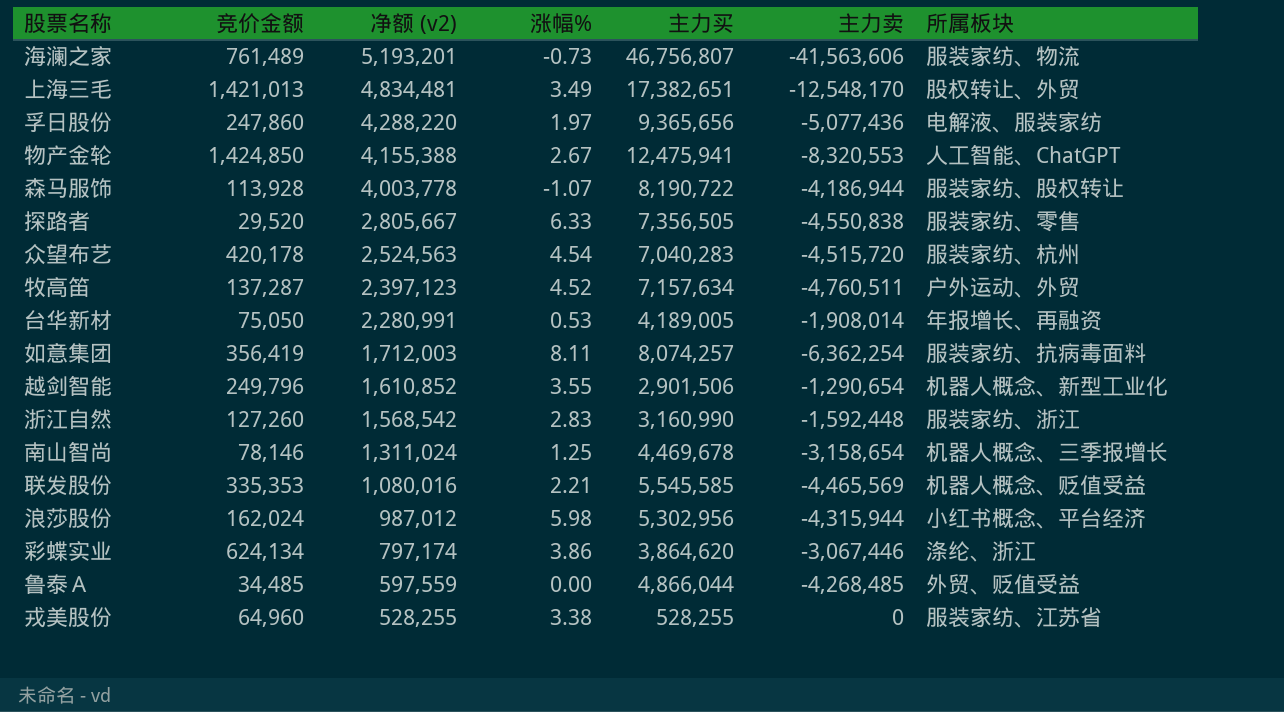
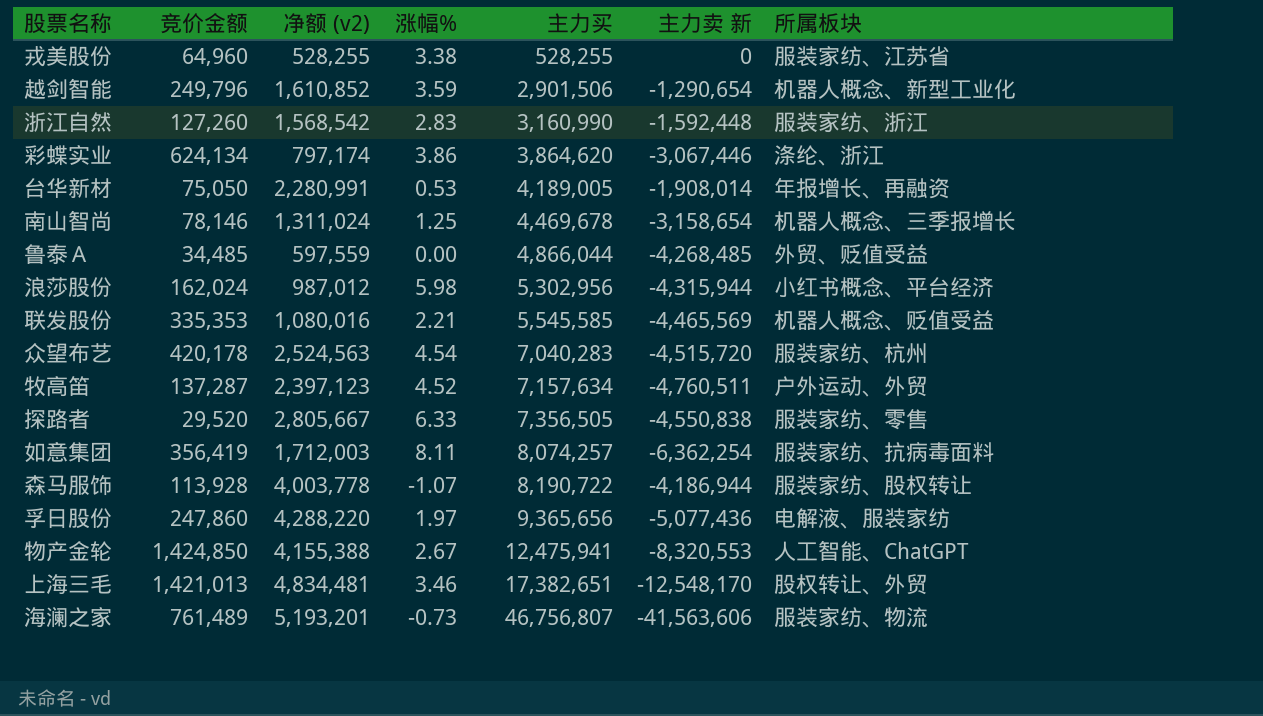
row order: 净额 (v2) descending -> 主力买 ascending
column name: 主力卖 -> 主力卖 新
越剑智能 | 涨幅%: 3.55 -> 3.59
上海三毛 | 涨幅%: 3.49 -> 3.46

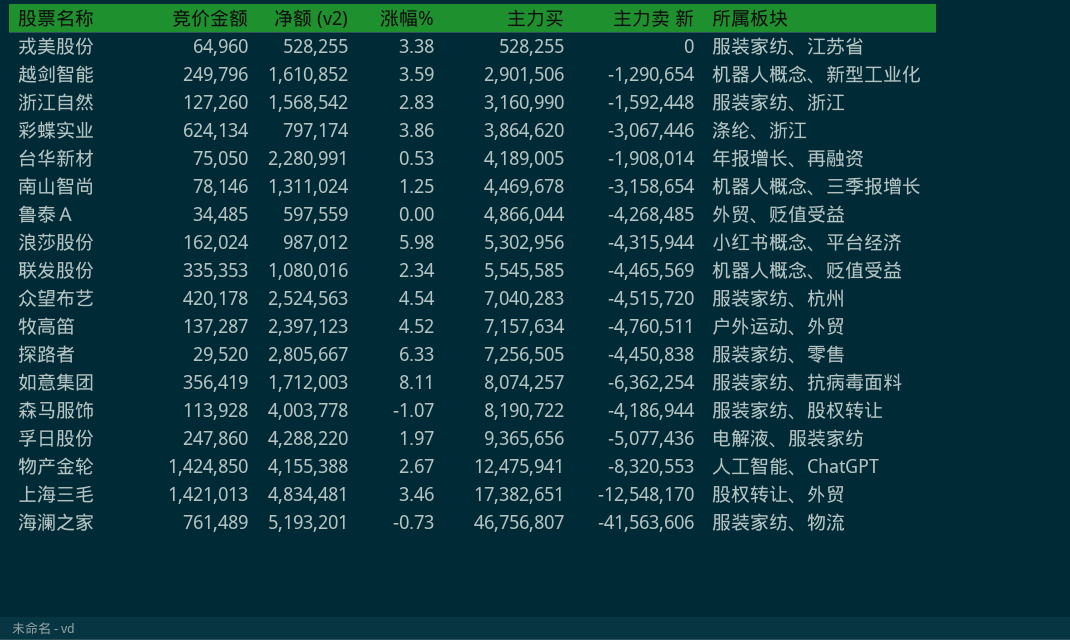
联发股份 | 涨幅%: 2.21 -> 2.34
探路者 | 主力买: 7,356,505 -> 7,256,505
探路者 | 主力卖 新: -4,550,838 -> -4,450,838

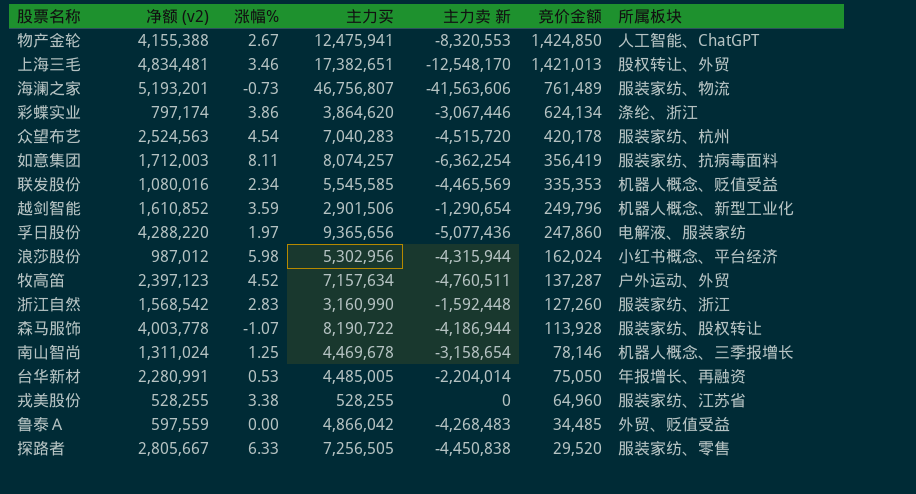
row order: 主力买 ascending -> 竞价金额 descending
column 竞价金额 | position: 2 -> 6
台华新材 | 主力买: 4,189,005 -> 4,485,005
台华新材 | 主力卖 新: -1,908,014 -> -2,204,014
鲁泰Ａ | 主力买: 4,866,044 -> 4,866,042
鲁泰Ａ | 主力卖 新: -4,268,485 -> -4,268,483

